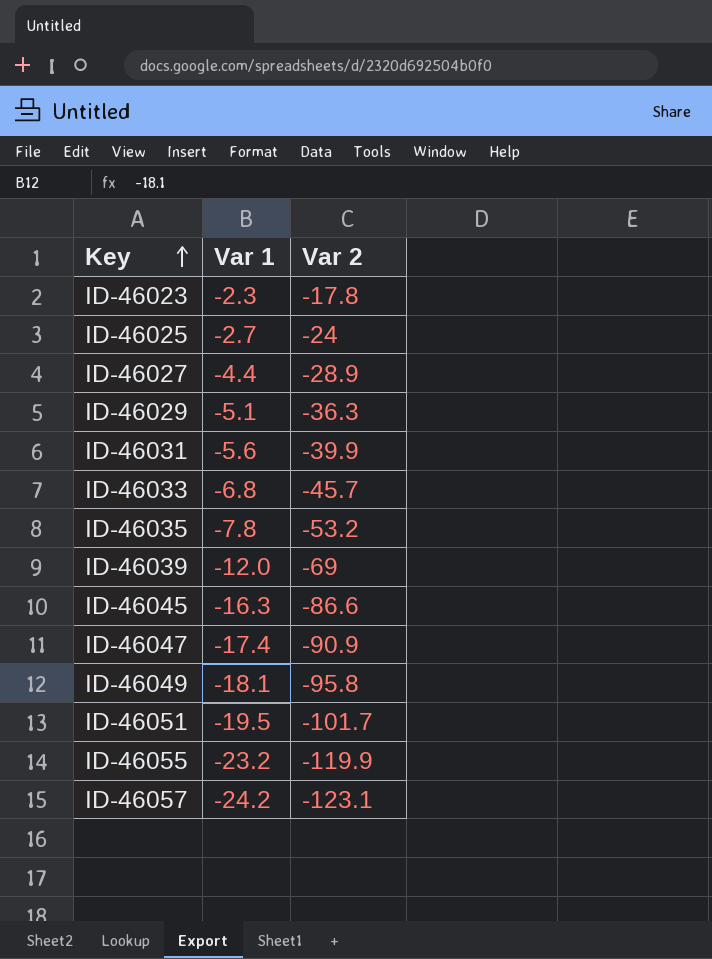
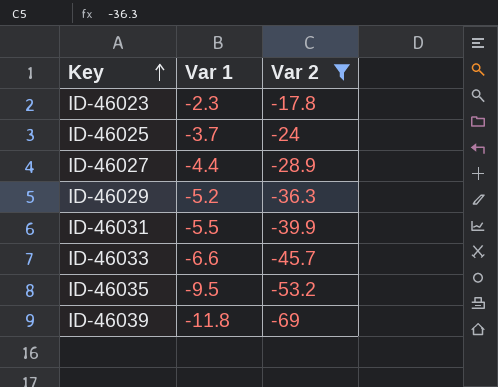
filter: none -> Var 2 >= -69
ID-46025 | Var 1: -2.7 -> -3.7
ID-46029 | Var 1: -5.1 -> -5.2
ID-46031 | Var 1: -5.6 -> -5.5
ID-46033 | Var 1: -6.8 -> -6.6
ID-46035 | Var 1: -7.8 -> -9.5
ID-46039 | Var 1: -12.0 -> -11.8

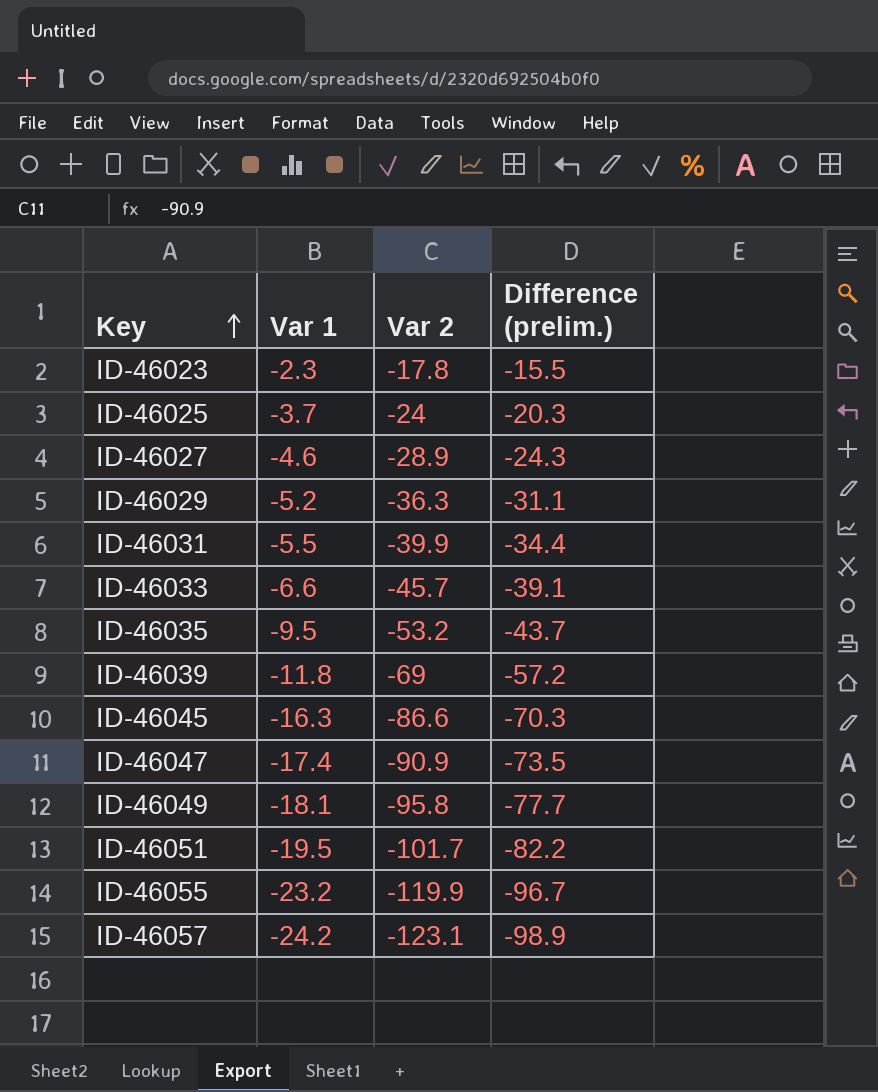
filter: Var 2 >= -69 -> none
column Difference (prelim.) | formula: none -> [Var 2] - [Var 1]
ID-46027 | Var 1: -4.4 -> -4.6

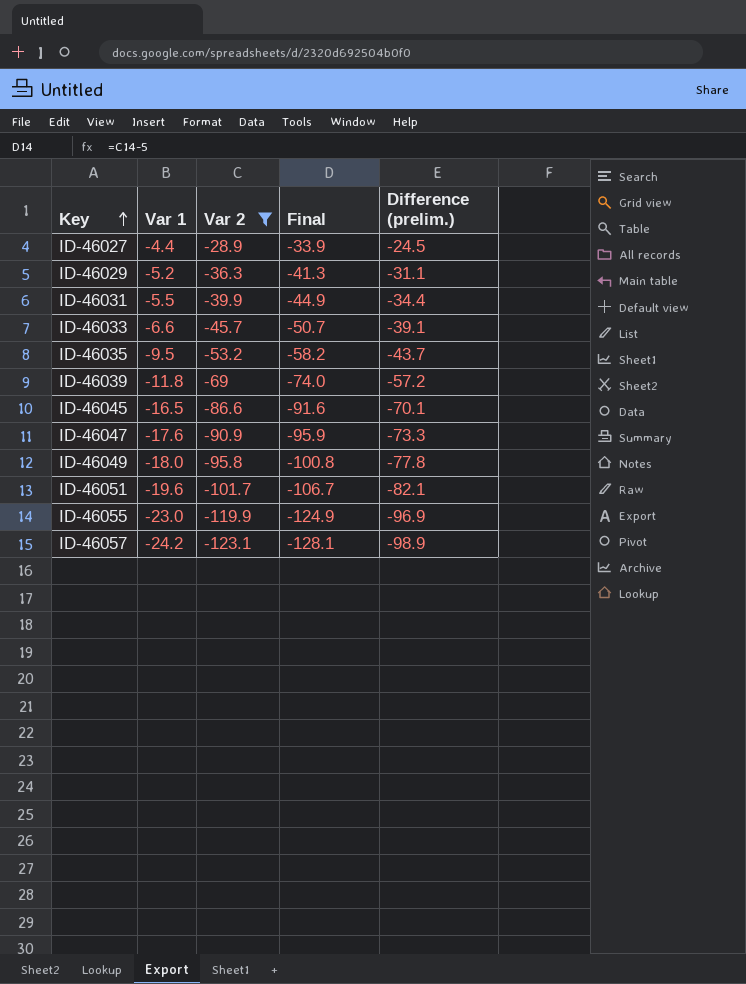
filter: none -> Var 2 <= -28.9
column Final | formula: none -> [Var 2] - 5
ID-46027 | Var 1: -4.6 -> -4.4
ID-46027 | Difference (prelim.): -24.3 -> -24.5
ID-46045 | Var 1: -16.3 -> -16.5
ID-46045 | Difference (prelim.): -70.3 -> -70.1
ID-46047 | Var 1: -17.4 -> -17.6
ID-46047 | Difference (prelim.): -73.5 -> -73.3
ID-46049 | Var 1: -18.1 -> -18.0
ID-46049 | Difference (prelim.): -77.7 -> -77.8
ID-46051 | Var 1: -19.5 -> -19.6
ID-46051 | Difference (prelim.): -82.2 -> -82.1
ID-46055 | Var 1: -23.2 -> -23.0
ID-46055 | Difference (prelim.): -96.7 -> -96.9

